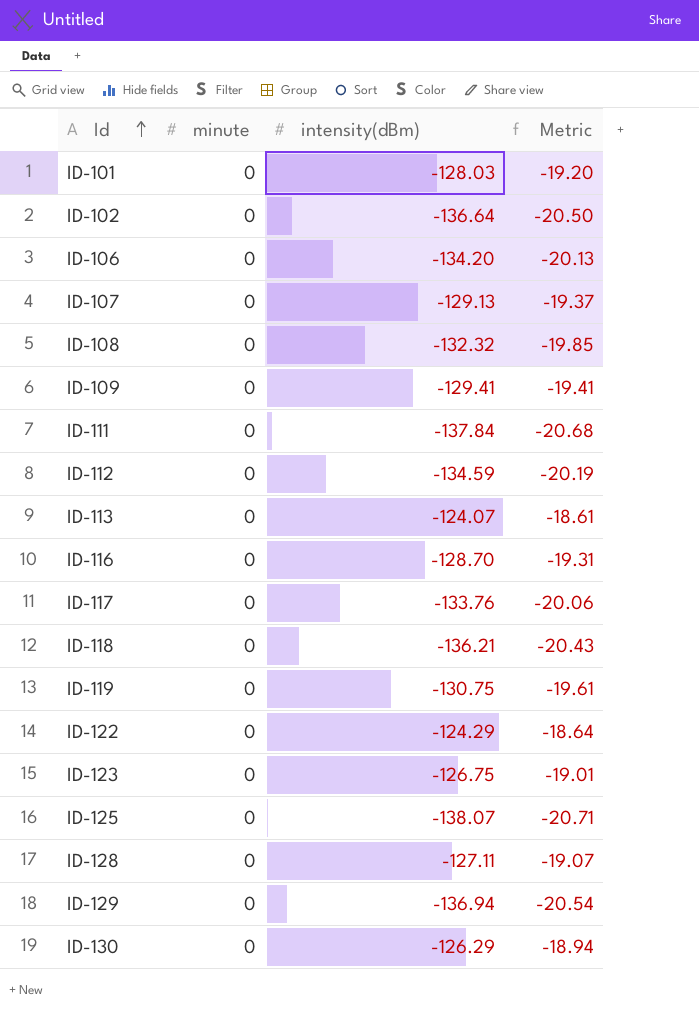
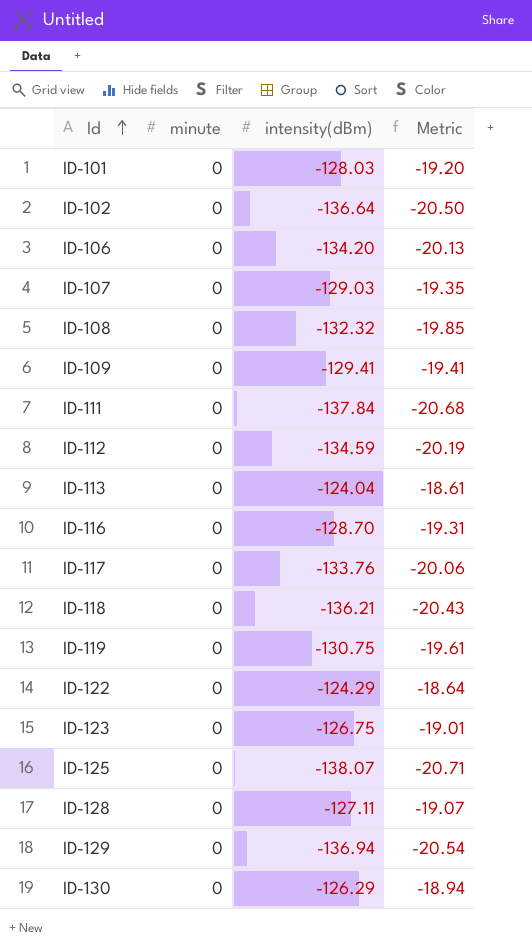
ID-107 | intensity(dBm): -129.13 -> -129.03
ID-107 | Metric: -19.37 -> -19.35
ID-113 | intensity(dBm): -124.07 -> -124.04

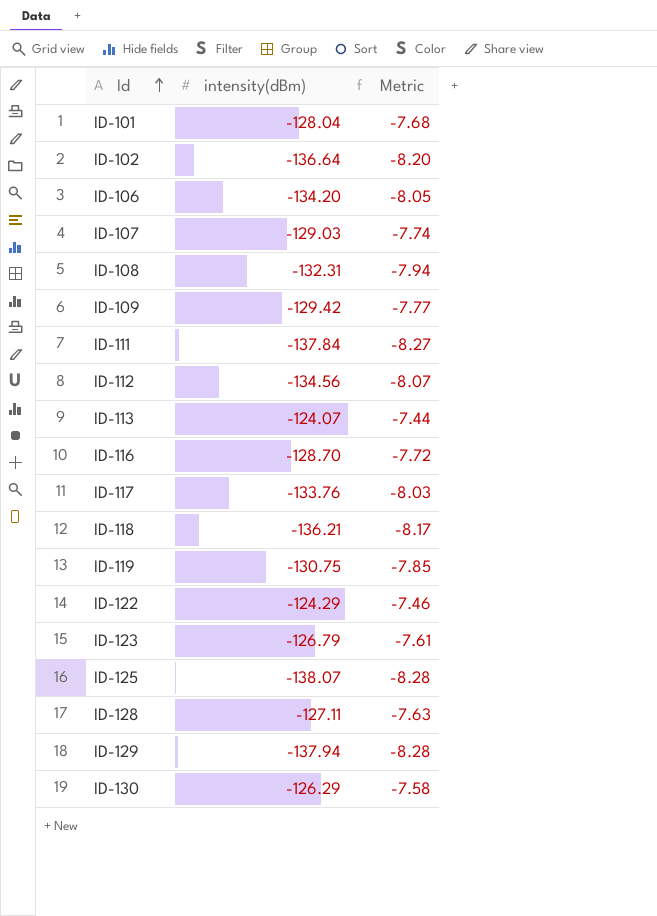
column minute | position: 2 -> none
column Metric | formula: [intensity(dBm)] * 0.15 -> [intensity(dBm)] * 0.06
ID-101 | intensity(dBm): -128.03 -> -128.04
ID-108 | intensity(dBm): -132.32 -> -132.31
ID-109 | intensity(dBm): -129.41 -> -129.42
ID-112 | intensity(dBm): -134.59 -> -134.56
ID-113 | intensity(dBm): -124.04 -> -124.07
ID-123 | intensity(dBm): -126.75 -> -126.79
ID-129 | intensity(dBm): -136.94 -> -137.94

